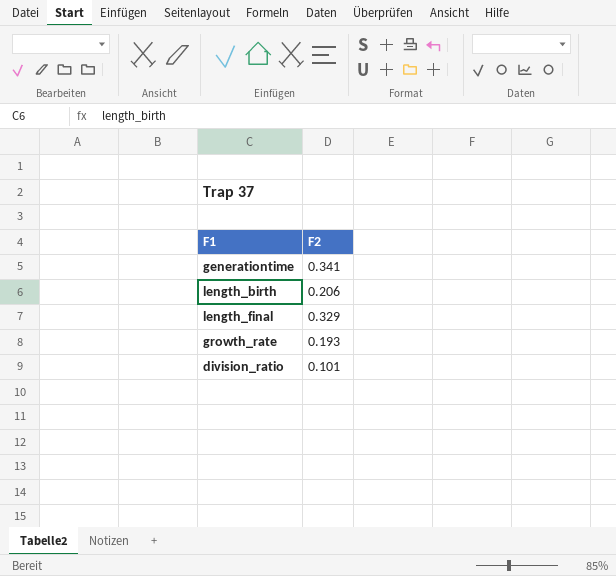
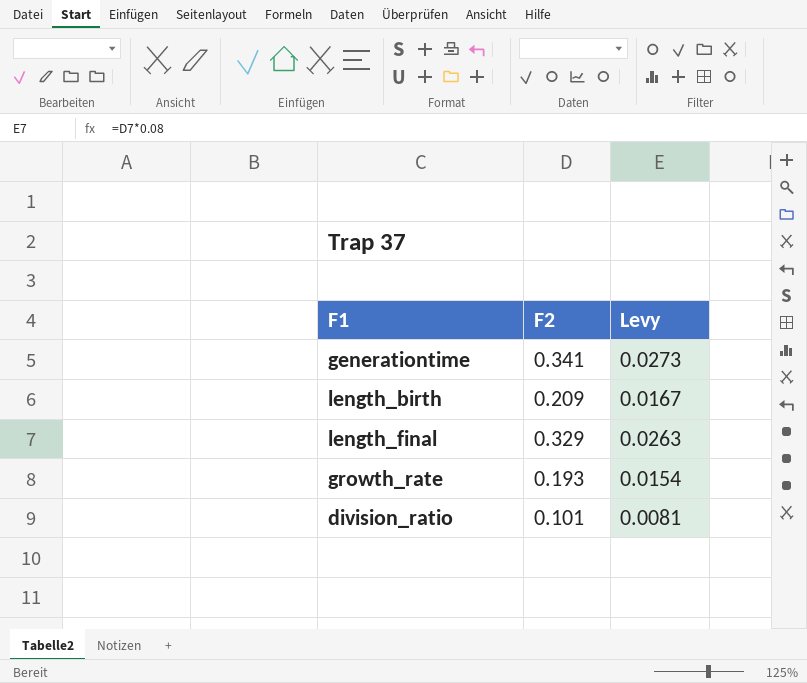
column Levy | formula: none -> [F2] * 0.08
length_birth | F2: 0.206 -> 0.209

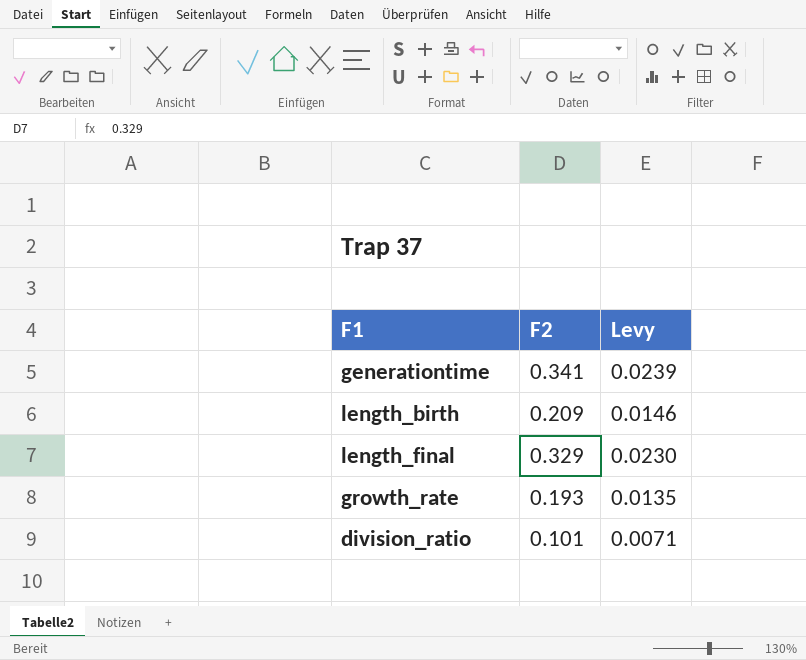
column Levy | formula: [F2] * 0.08 -> [F2] * 0.07

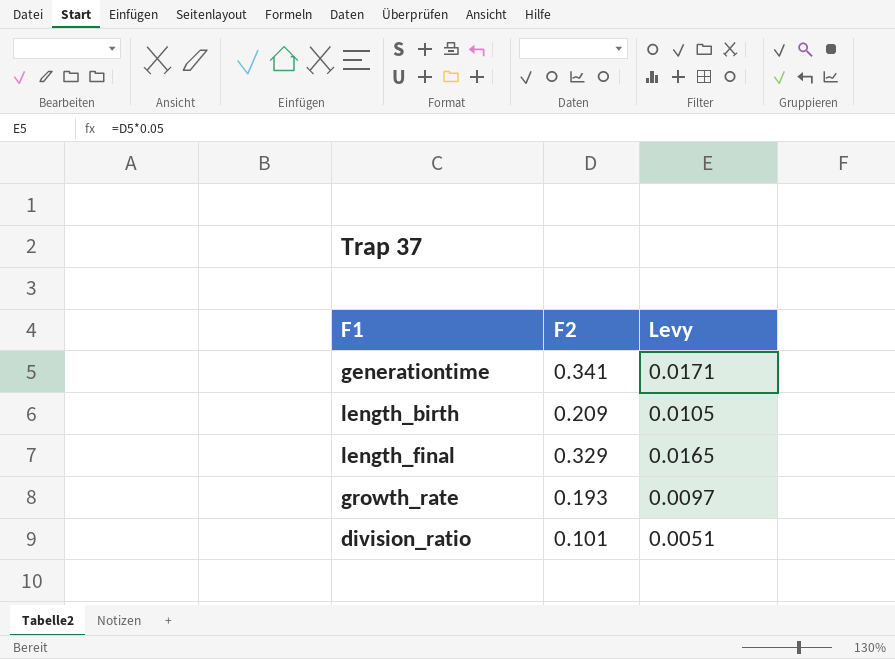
column Levy | formula: [F2] * 0.07 -> [F2] * 0.05

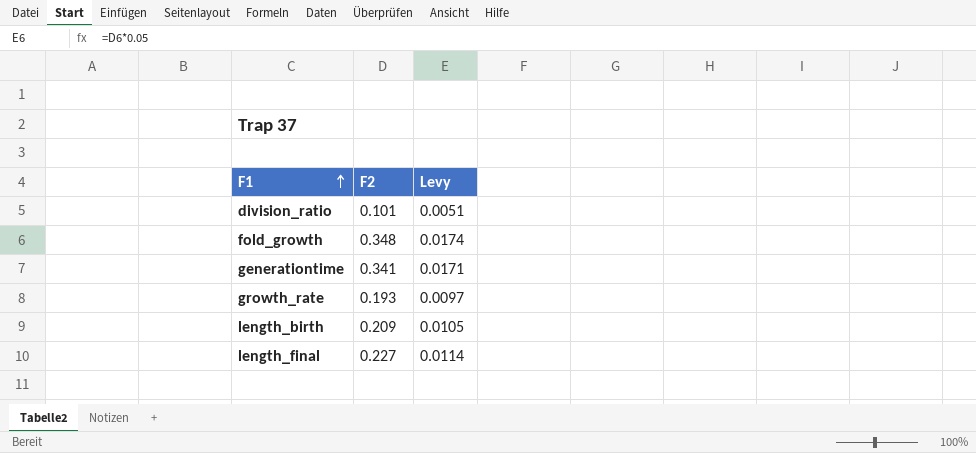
row order: none -> F1 ascending
row fold_growth: none -> 0.348 | 0.0174
length_final | F2: 0.329 -> 0.227
length_final | Levy: 0.0165 -> 0.0114

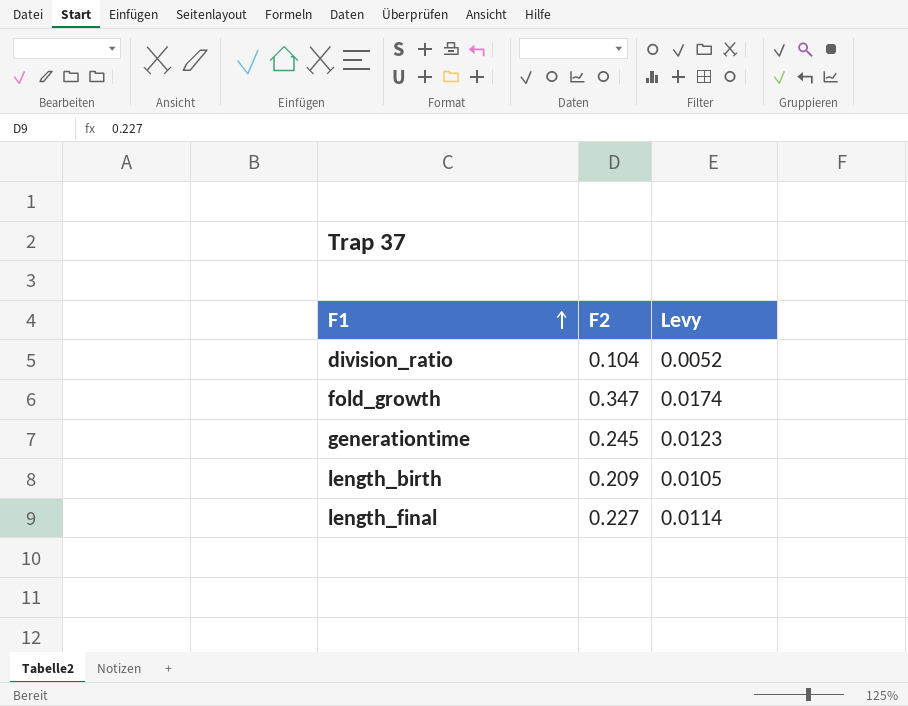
row growth_rate: 0.193 | 0.0097 -> none
division_ratio | F2: 0.101 -> 0.104
division_ratio | Levy: 0.0051 -> 0.0052
fold_growth | F2: 0.348 -> 0.347
generationtime | F2: 0.341 -> 0.245
generationtime | Levy: 0.0171 -> 0.0123

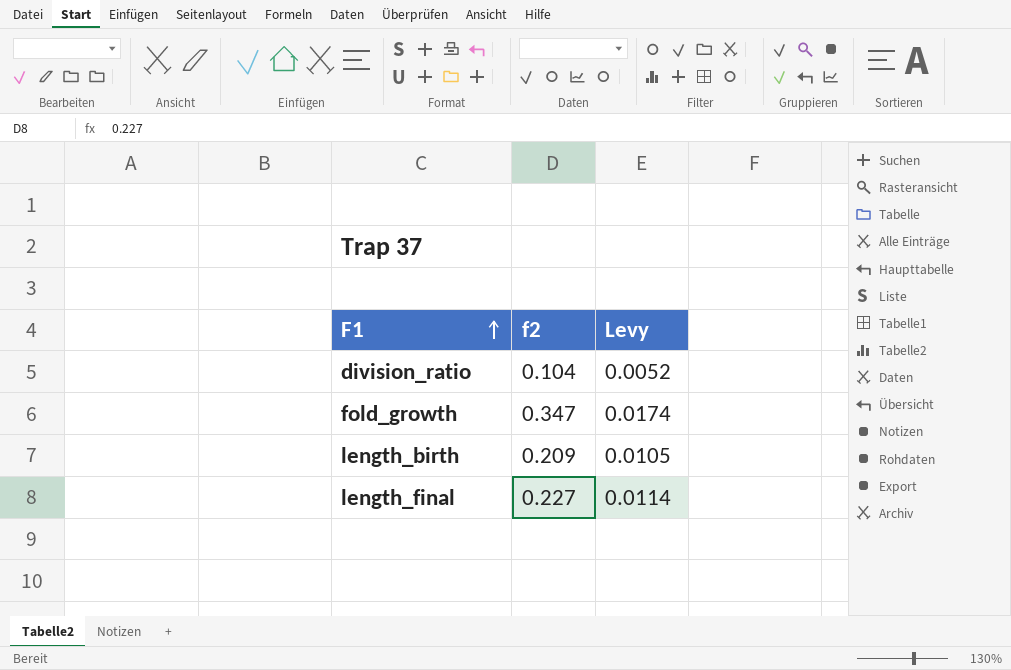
column name: F2 -> f2
row generationtime: 0.245 | 0.0123 -> none

